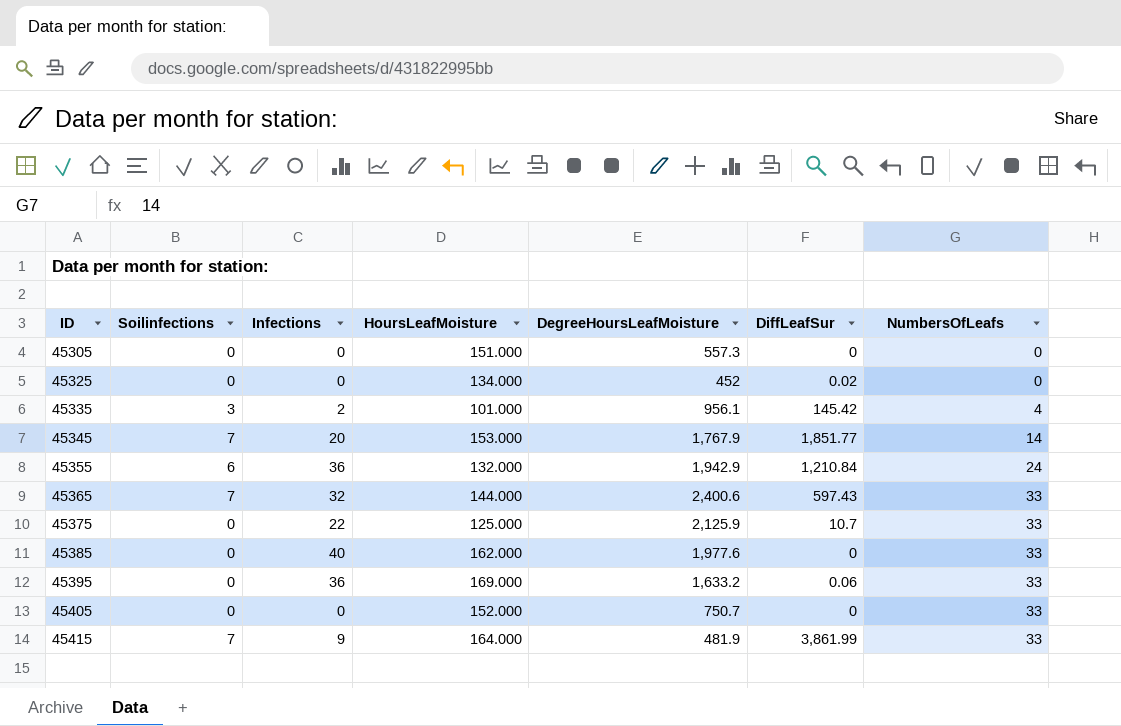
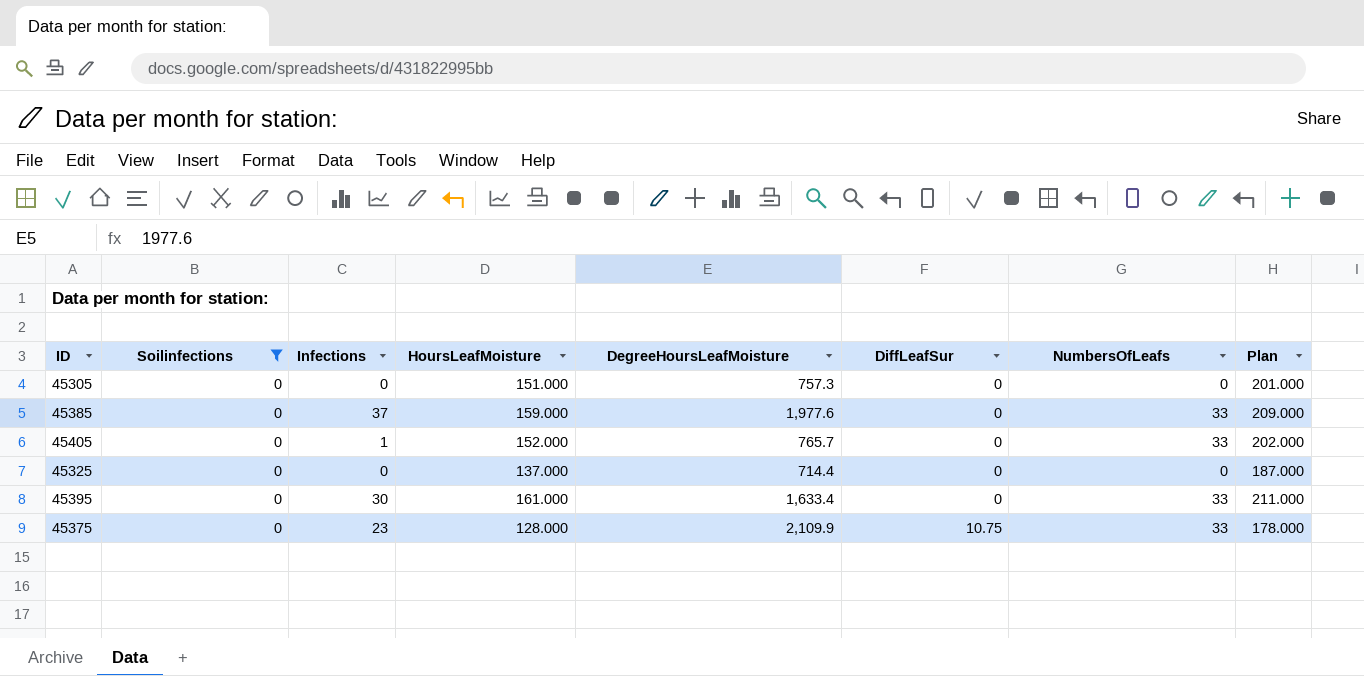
filter: none -> Soilinfections = 0
row order: ID ascending -> DiffLeafSur ascending
column Plan | formula: none -> [HoursLeafMoisture] + 50
45305 | DegreeHoursLeafMoisture: 557.3 -> 757.3
45385 | Infections: 40 -> 37
45385 | HoursLeafMoisture: 162.000 -> 159.000
45405 | Infections: 0 -> 1
45405 | DegreeHoursLeafMoisture: 750.7 -> 765.7
45325 | HoursLeafMoisture: 134.000 -> 137.000
45325 | DegreeHoursLeafMoisture: 452 -> 714.4
45325 | DiffLeafSur: 0.02 -> 0
45395 | Infections: 36 -> 30
45395 | HoursLeafMoisture: 169.000 -> 161.000
45395 | DegreeHoursLeafMoisture: 1,633.2 -> 1,633.4
45395 | DiffLeafSur: 0.06 -> 0
45375 | Infections: 22 -> 23
45375 | HoursLeafMoisture: 125.000 -> 128.000
45375 | DegreeHoursLeafMoisture: 2,125.9 -> 2,109.9
45375 | DiffLeafSur: 10.7 -> 10.75

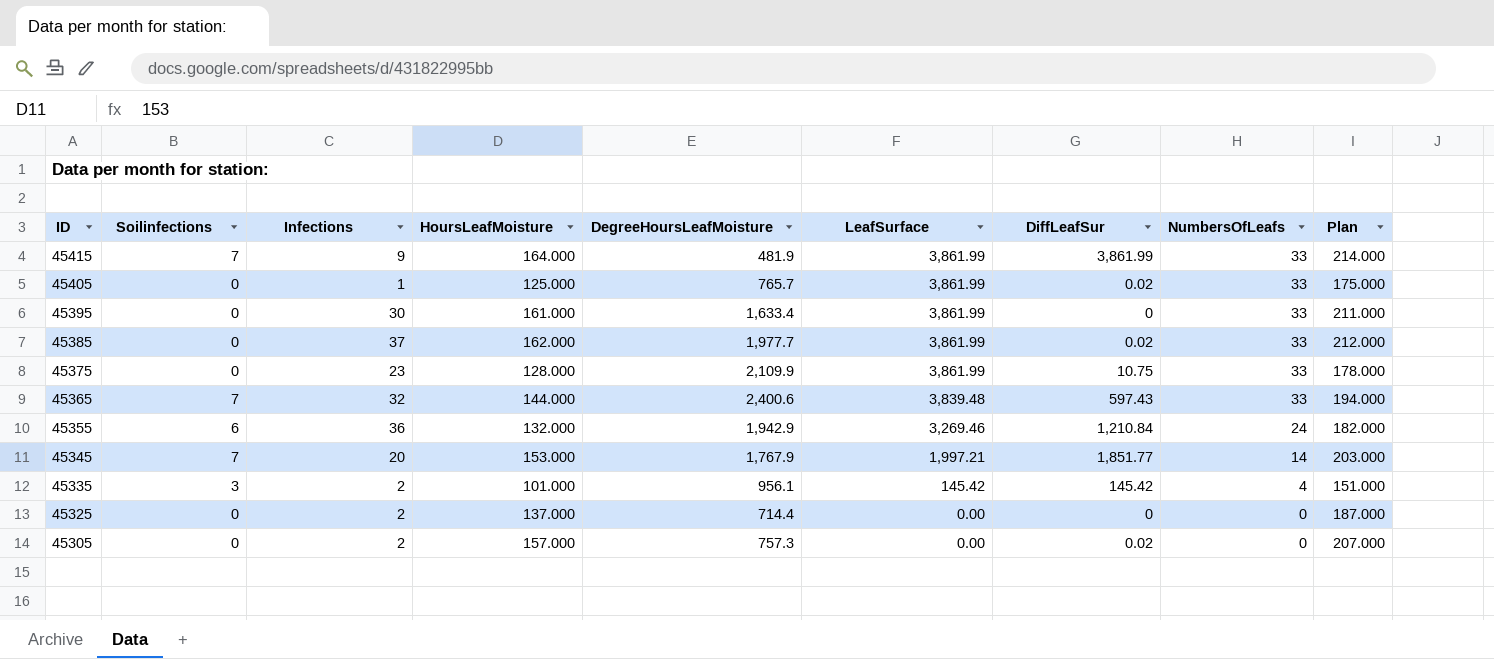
filter: Soilinfections = 0 -> none
row order: DiffLeafSur ascending -> ID descending
column LeafSurface | position: none -> 6
45405 | HoursLeafMoisture: 152.000 -> 125.000
45405 | DiffLeafSur: 0 -> 0.02
45405 | Plan: 202.000 -> 175.000
45385 | HoursLeafMoisture: 159.000 -> 162.000
45385 | DegreeHoursLeafMoisture: 1,977.6 -> 1,977.7
45385 | DiffLeafSur: 0 -> 0.02
45385 | Plan: 209.000 -> 212.000
45325 | Infections: 0 -> 2
45305 | Infections: 0 -> 2
45305 | HoursLeafMoisture: 151.000 -> 157.000
45305 | DiffLeafSur: 0 -> 0.02
45305 | Plan: 201.000 -> 207.000

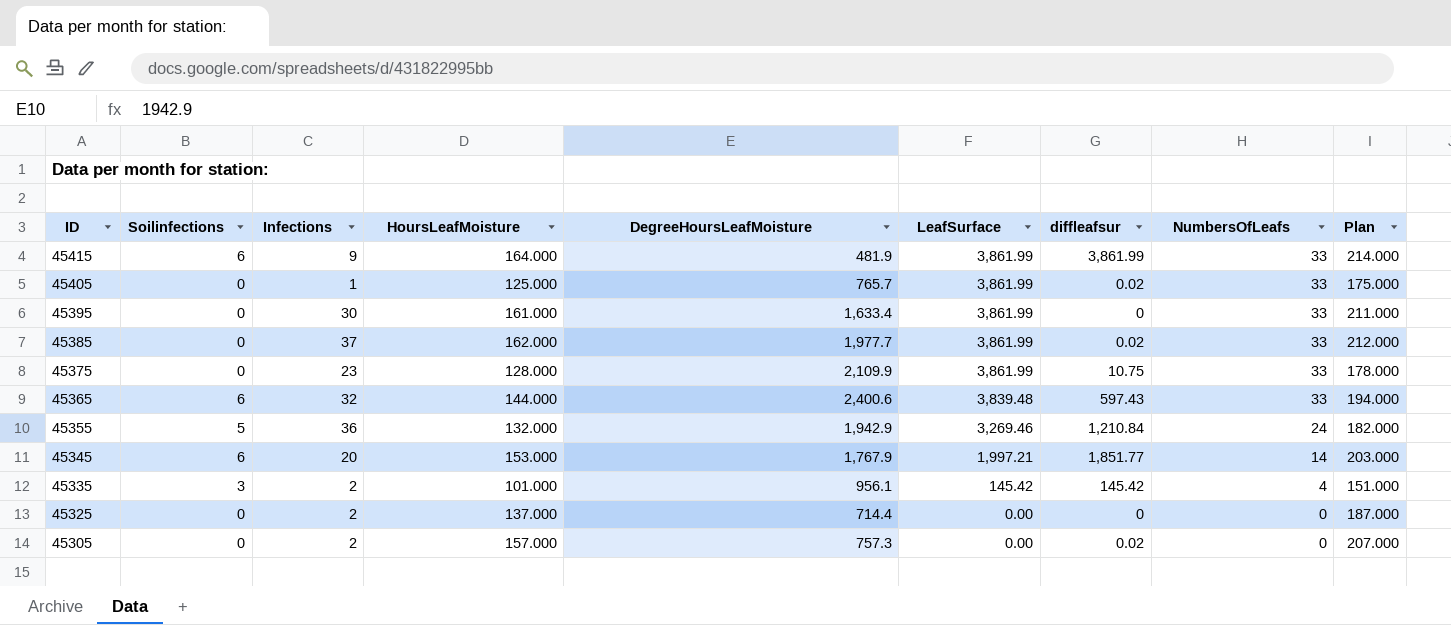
column name: DiffLeafSur -> diffleafsur
45415 | Soilinfections: 7 -> 6
45365 | Soilinfections: 7 -> 6
45355 | Soilinfections: 6 -> 5
45345 | Soilinfections: 7 -> 6

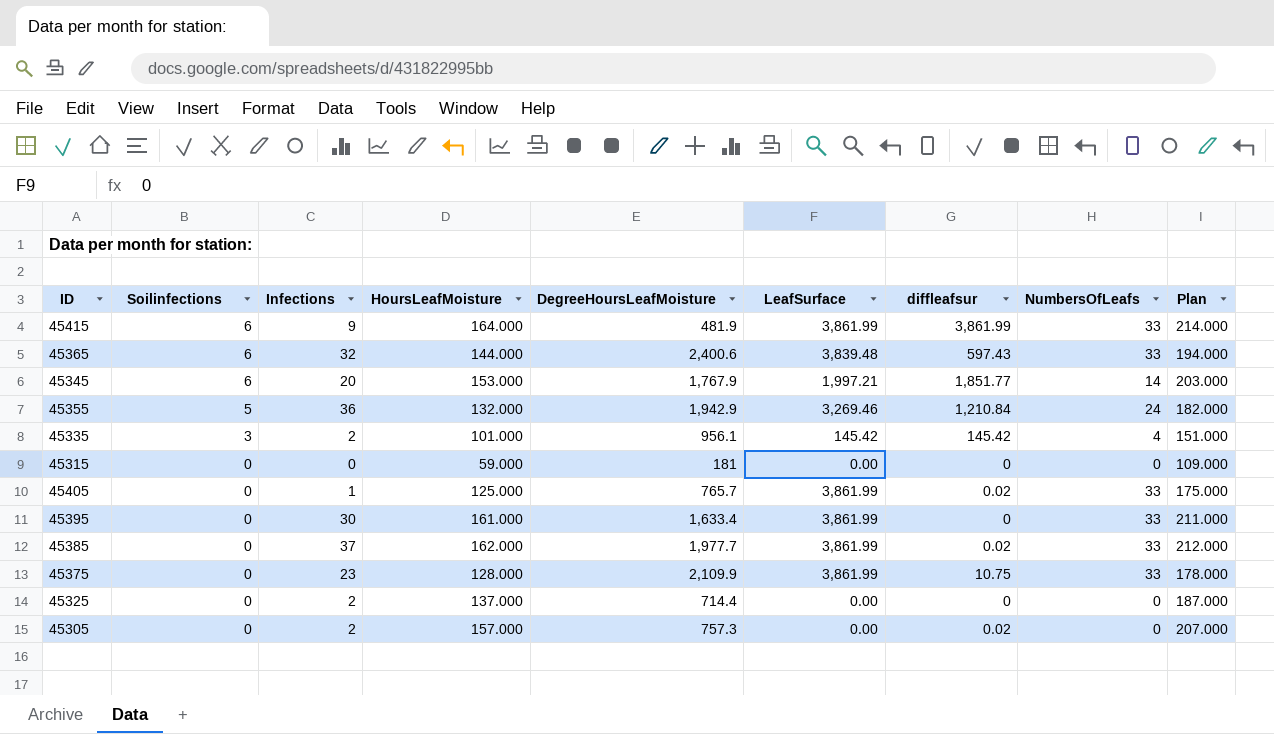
row order: ID descending -> Soilinfections descending
row 45315: none -> 0 | 0 | 59.000 | 181 | 0.00 | 0 | 0 | 109.000

